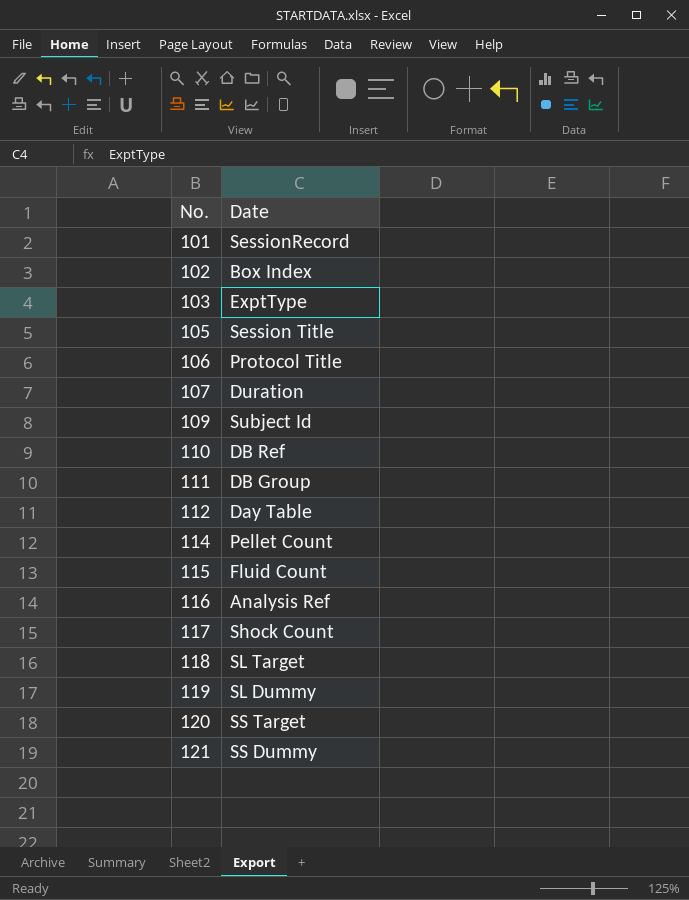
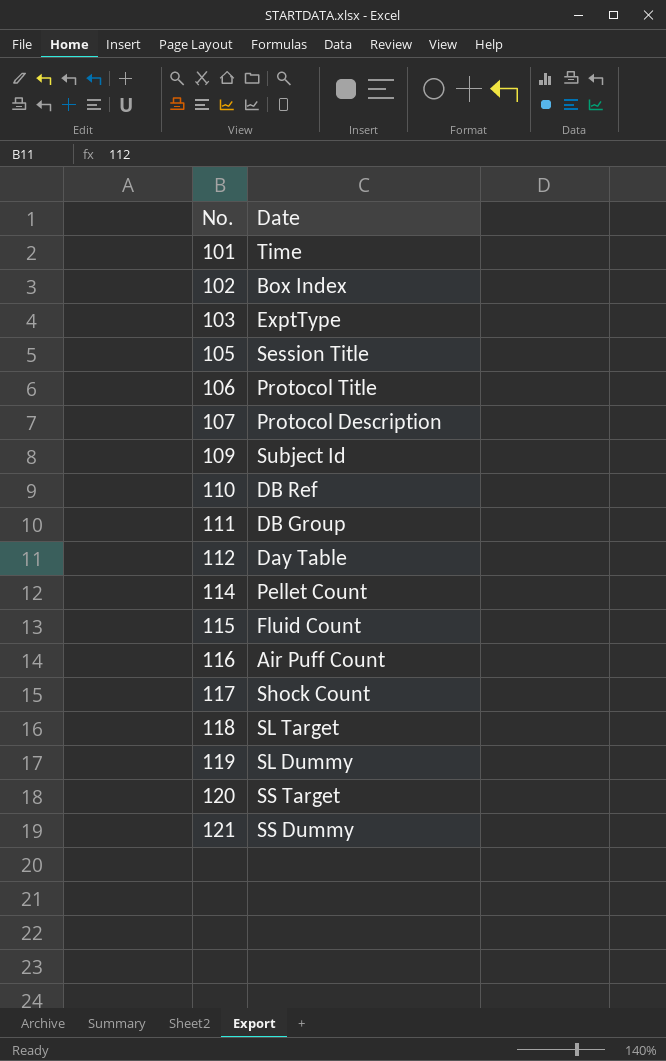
101 | Date: SessionRecord -> Time
107 | Date: Duration -> Protocol Description
116 | Date: Analysis Ref -> Air Puff Count

